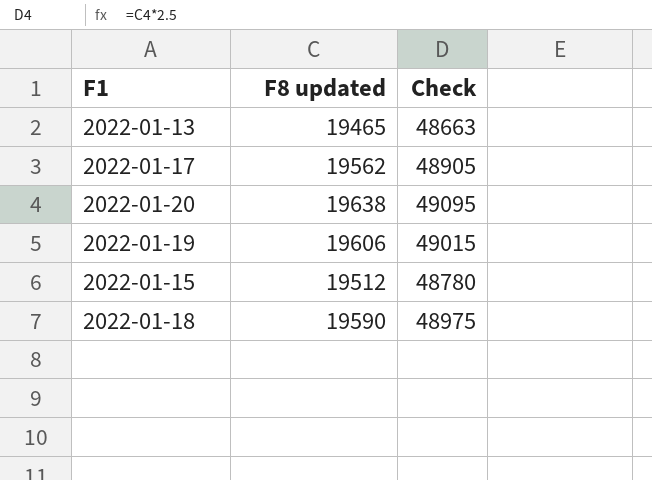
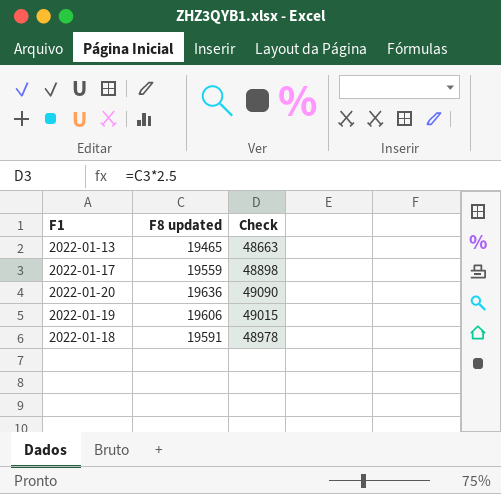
row 2022-01-15: 19512 | 48780 -> none
2022-01-17 | F8 updated: 19562 -> 19559
2022-01-17 | Check: 48905 -> 48898
2022-01-20 | F8 updated: 19638 -> 19636
2022-01-20 | Check: 49095 -> 49090
2022-01-18 | F8 updated: 19590 -> 19591
2022-01-18 | Check: 48975 -> 48978

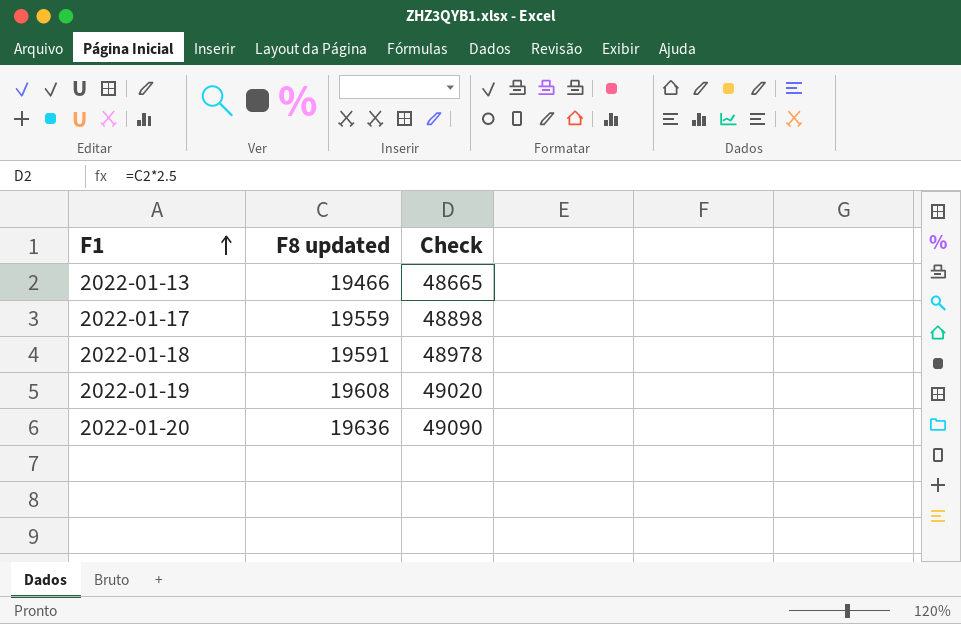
row order: none -> F1 ascending
2022-01-13 | F8 updated: 19465 -> 19466
2022-01-13 | Check: 48663 -> 48665
2022-01-19 | F8 updated: 19606 -> 19608
2022-01-19 | Check: 49015 -> 49020

